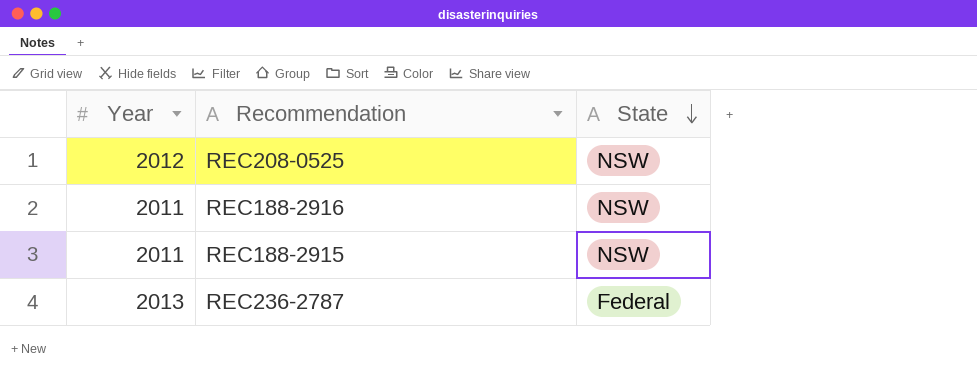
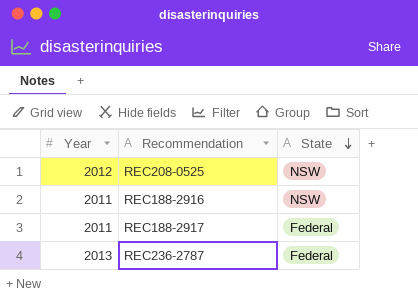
row REC188-2915: 2011 | NSW -> none
row REC188-2917: none -> 2011 | Federal

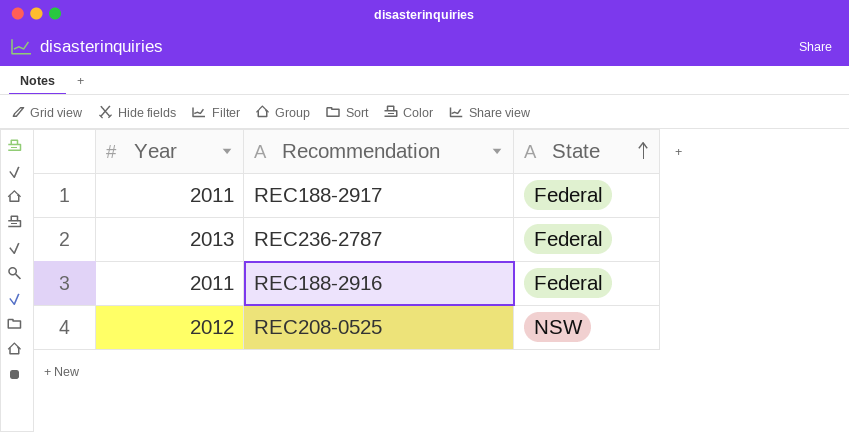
row order: State descending -> State ascending
REC188-2916 | State: NSW -> Federal

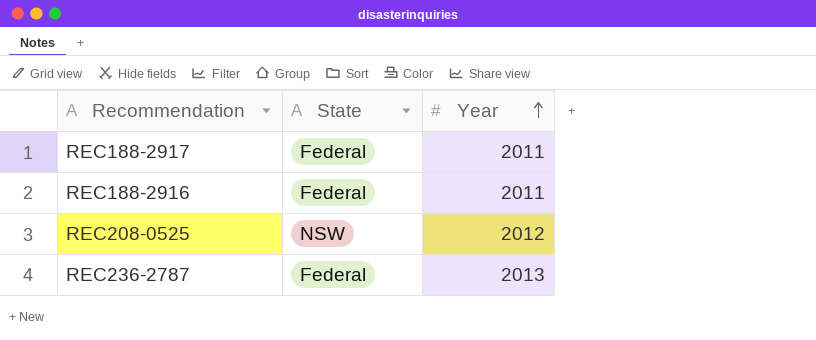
row order: State ascending -> Year ascending
column Year | position: 1 -> 3

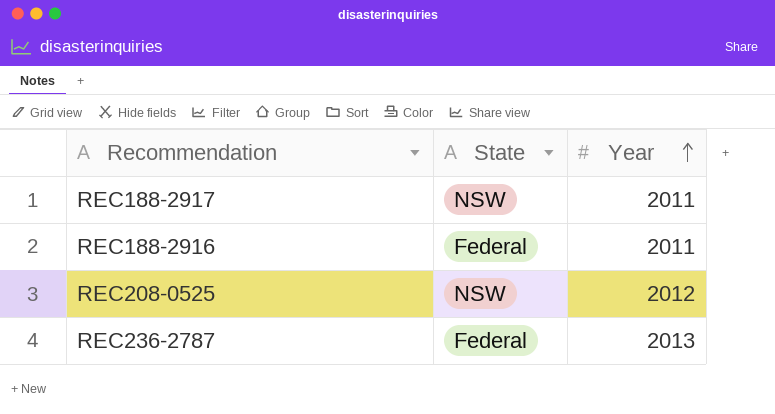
REC188-2917 | State: Federal -> NSW

